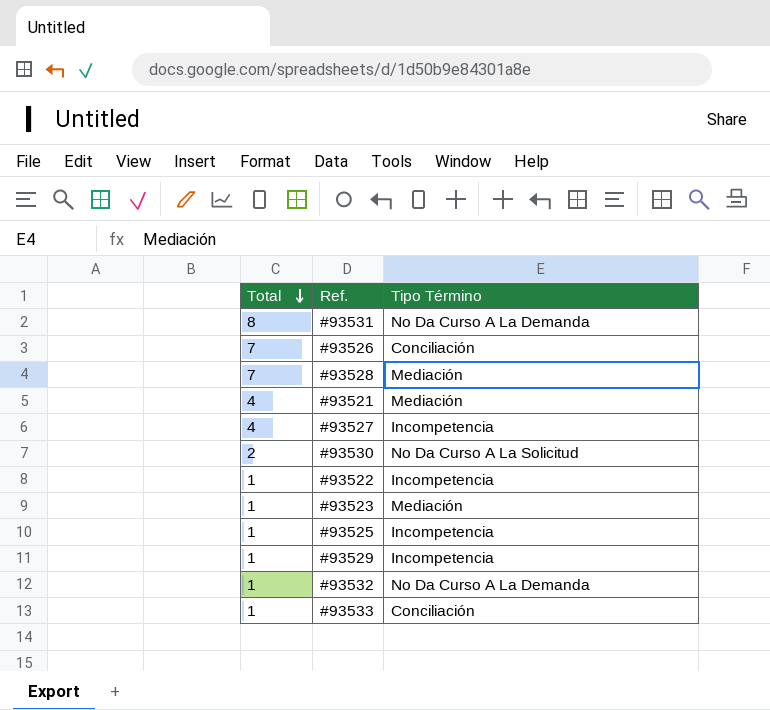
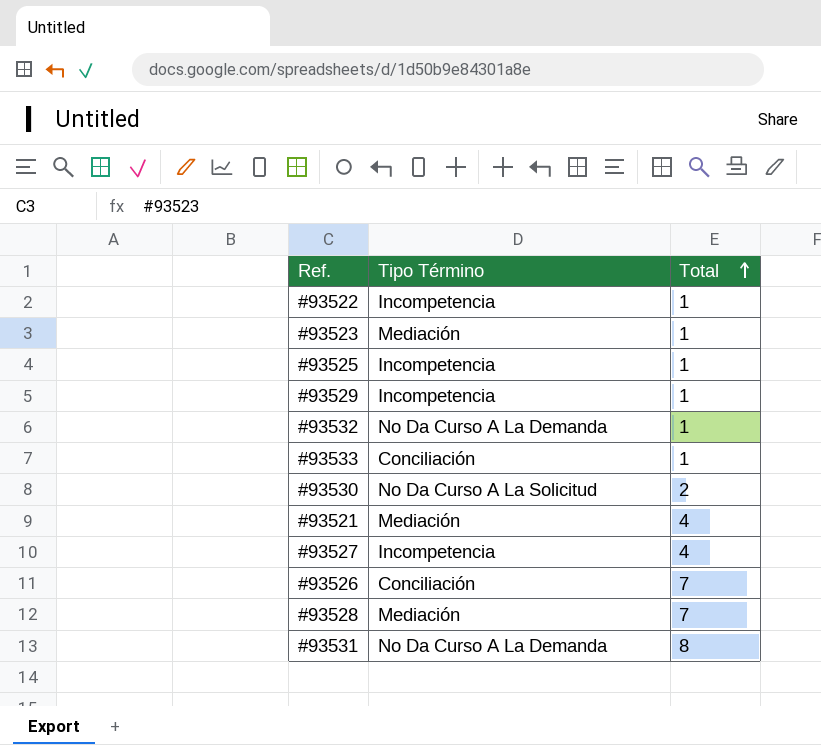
row order: Total descending -> Total ascending
column Total | position: 1 -> 3

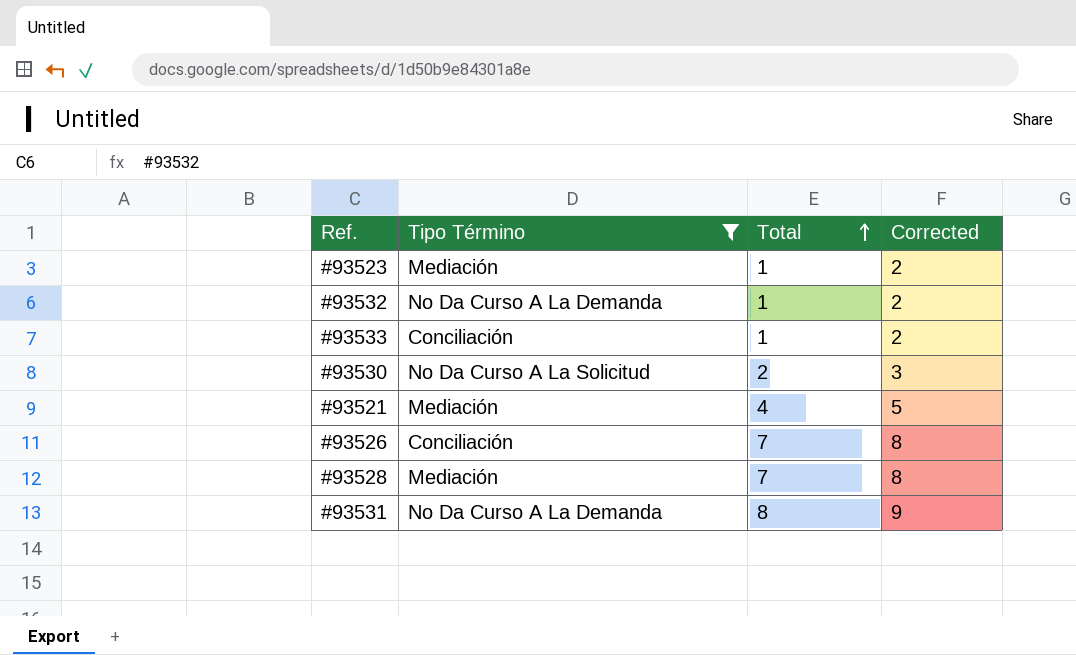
filter: none -> Tipo Término != Incompetencia
column Corrected | formula: none -> [Total] + 1

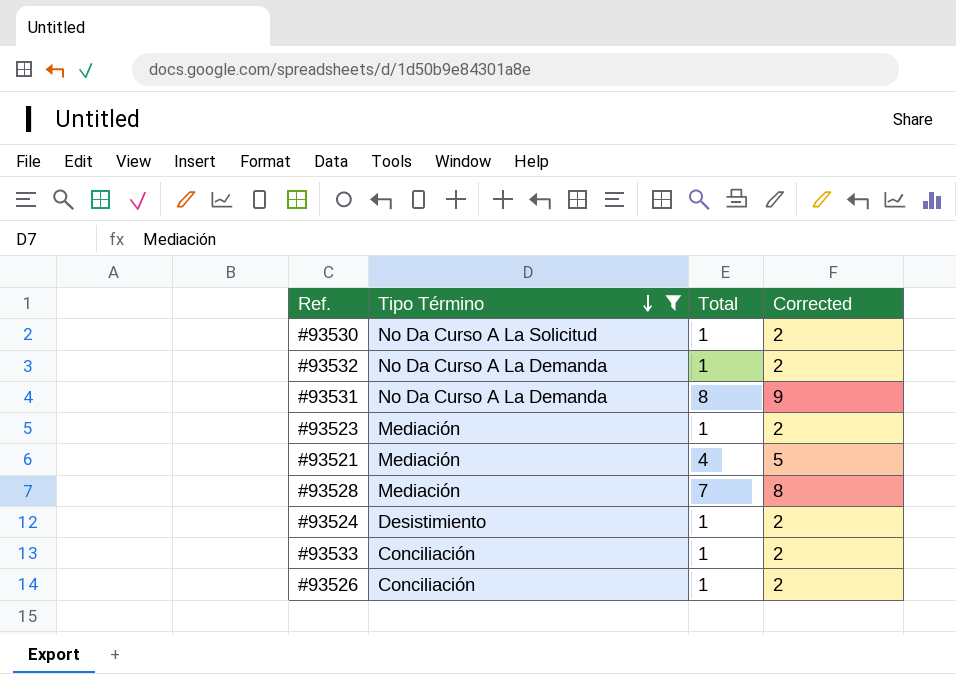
row order: Total ascending -> Tipo Término descending
#93530 | Total: 2 -> 1
#93530 | Corrected: 3 -> 2
row #93524: none -> Desistimiento | 1 | 2
#93526 | Total: 7 -> 1
#93526 | Corrected: 8 -> 2

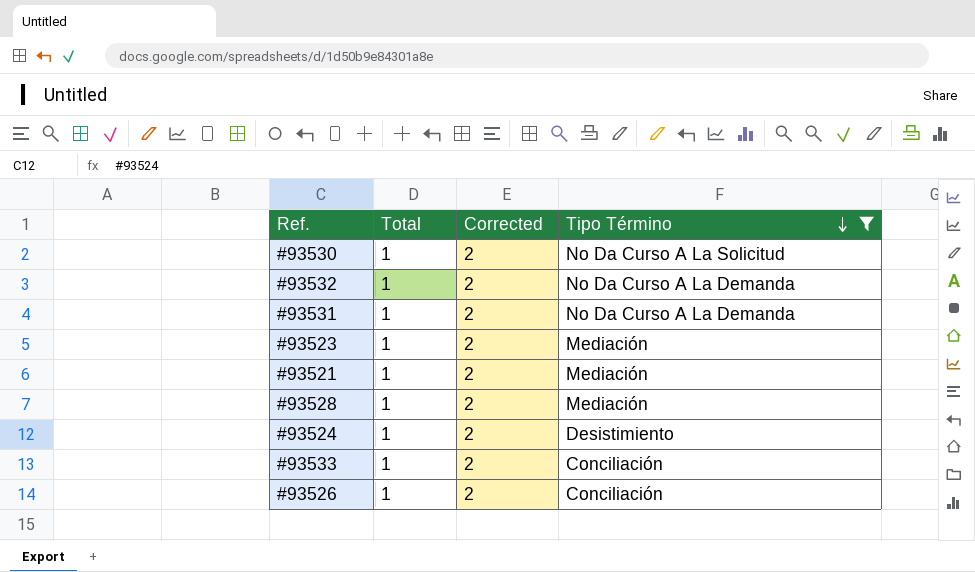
column Tipo Término | position: 2 -> 4
#93531 | Total: 8 -> 1
#93531 | Corrected: 9 -> 2
#93521 | Total: 4 -> 1
#93521 | Corrected: 5 -> 2
#93528 | Total: 7 -> 1
#93528 | Corrected: 8 -> 2

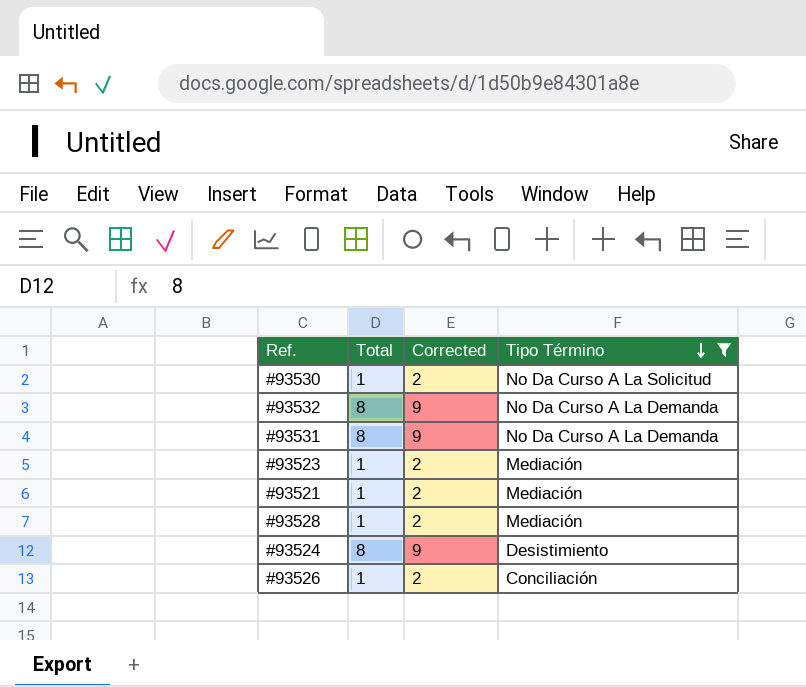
row #93533: 1 | 2 | Conciliación -> none
#93532 | Total: 1 -> 8
#93532 | Corrected: 2 -> 9
#93531 | Total: 1 -> 8
#93531 | Corrected: 2 -> 9
#93524 | Total: 1 -> 8
#93524 | Corrected: 2 -> 9

